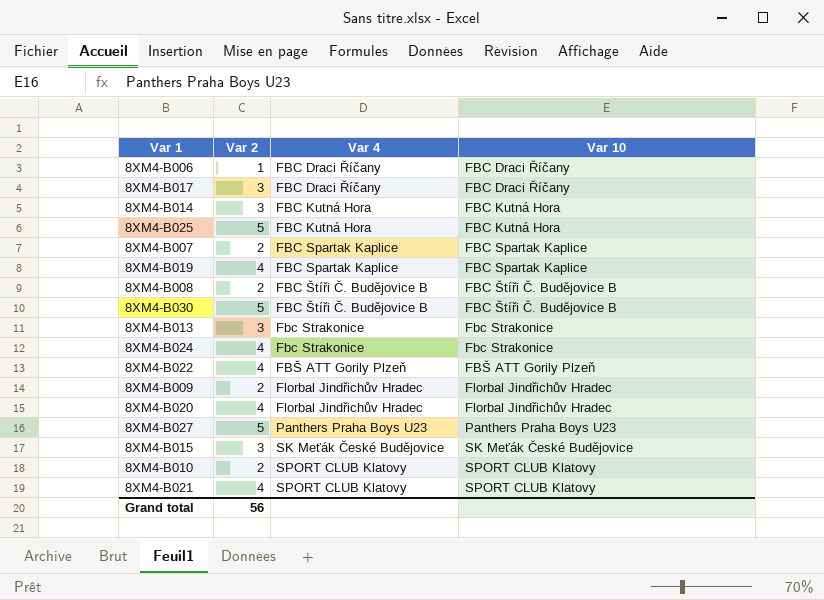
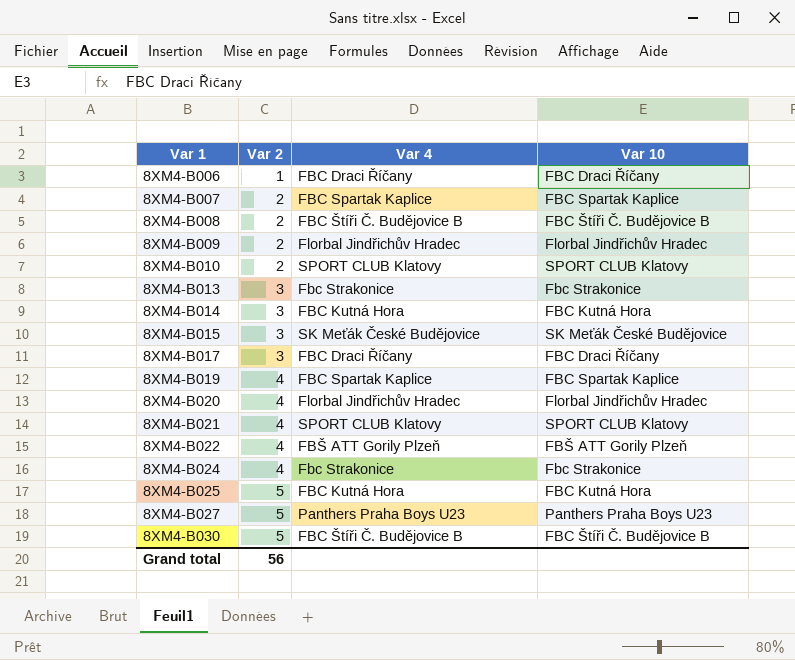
row order: Var 4 ascending -> Var 1 ascending

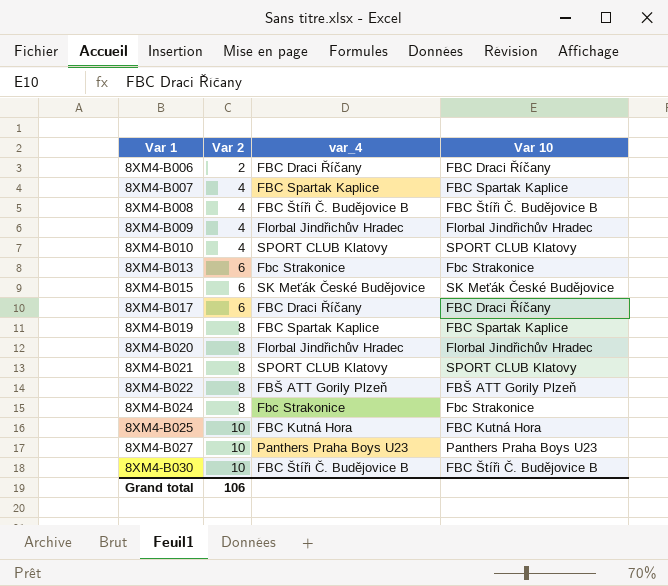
column name: Var 4 -> var_4
row 8XM4-B014: 3 | FBC Kutná Hora | FBC Kutná Hora -> none
8XM4-B006 | Var 2: 1 -> 2
8XM4-B007 | Var 2: 2 -> 4
8XM4-B008 | Var 2: 2 -> 4
8XM4-B009 | Var 2: 2 -> 4
8XM4-B010 | Var 2: 2 -> 4
8XM4-B013 | Var 2: 3 -> 6
8XM4-B015 | Var 2: 3 -> 6
8XM4-B017 | Var 2: 3 -> 6
8XM4-B019 | Var 2: 4 -> 8
8XM4-B020 | Var 2: 4 -> 8
8XM4-B021 | Var 2: 4 -> 8
8XM4-B022 | Var 2: 4 -> 8
8XM4-B024 | Var 2: 4 -> 8
8XM4-B025 | Var 2: 5 -> 10
8XM4-B027 | Var 2: 5 -> 10
8XM4-B030 | Var 2: 5 -> 10
Grand total | Var 2: 56 -> 106

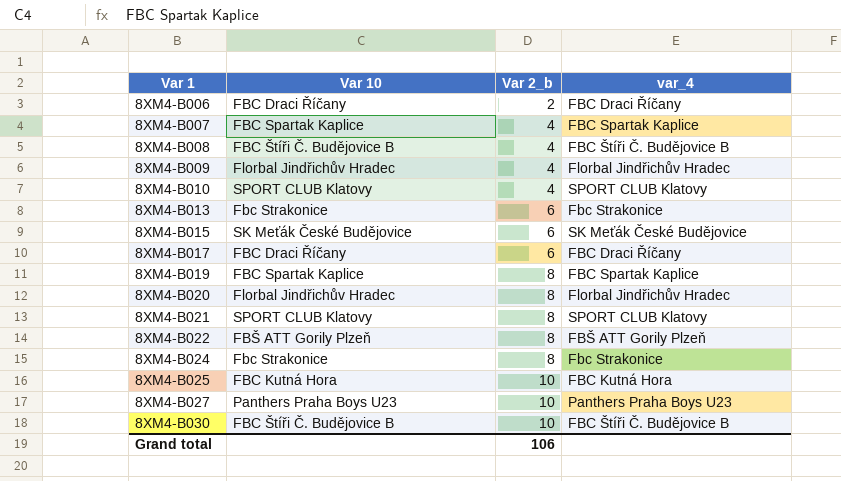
column Var 10 | position: 4 -> 2
column name: Var 2 -> Var 2_b

